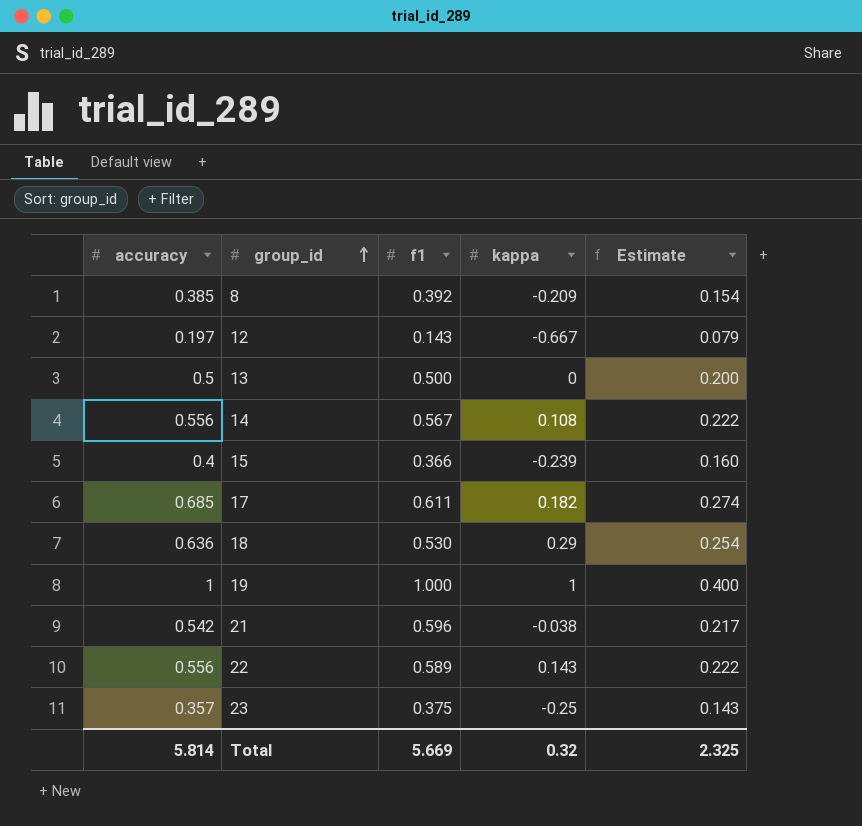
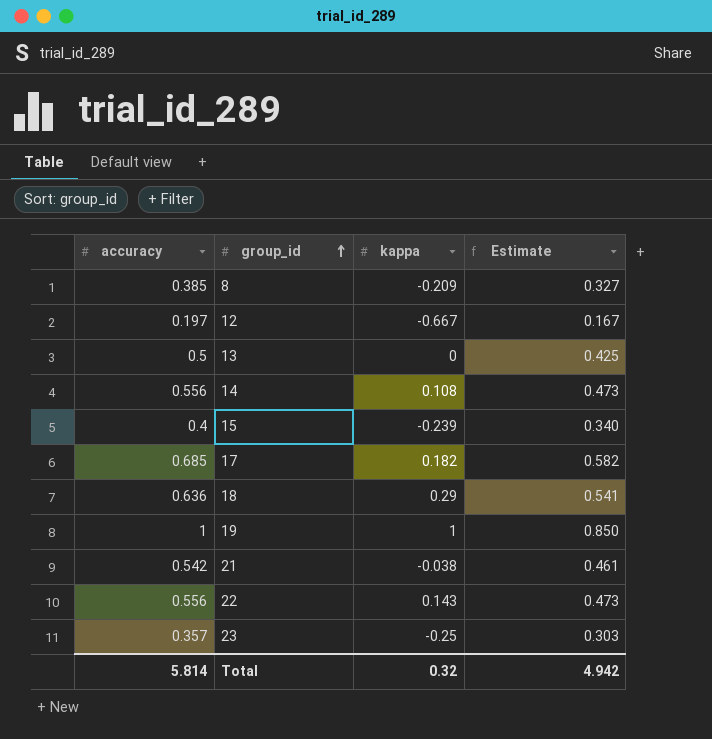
column f1 | position: 3 -> none
column Estimate | formula: [accuracy] * 0.4 -> [accuracy] * 0.85
Total | Estimate: 2.325 -> 4.942

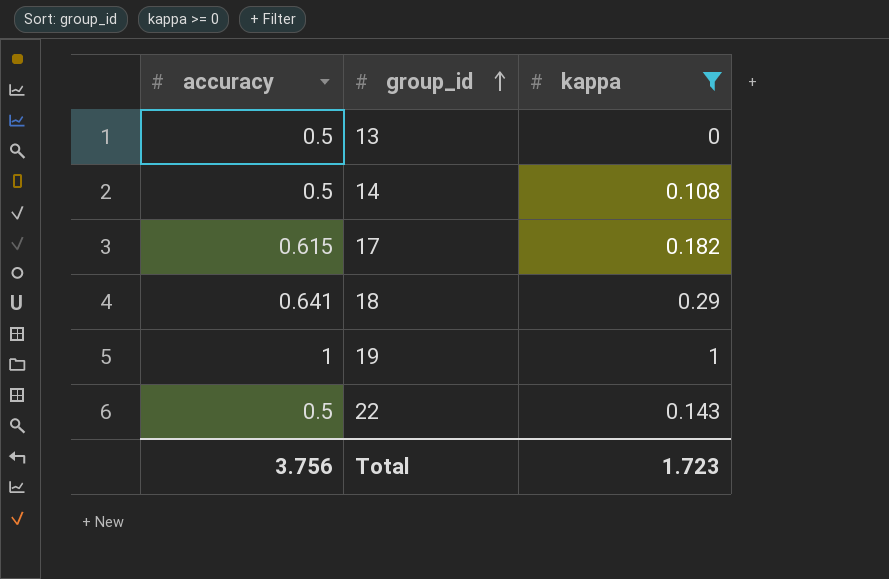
filter: none -> kappa >= 0
column Estimate | formula: [accuracy] * 0.85 -> none
14 | accuracy: 0.556 -> 0.5
17 | accuracy: 0.685 -> 0.615
18 | accuracy: 0.636 -> 0.641
22 | accuracy: 0.556 -> 0.5
Total | accuracy: 5.814 -> 3.756
Total | kappa: 0.32 -> 1.723

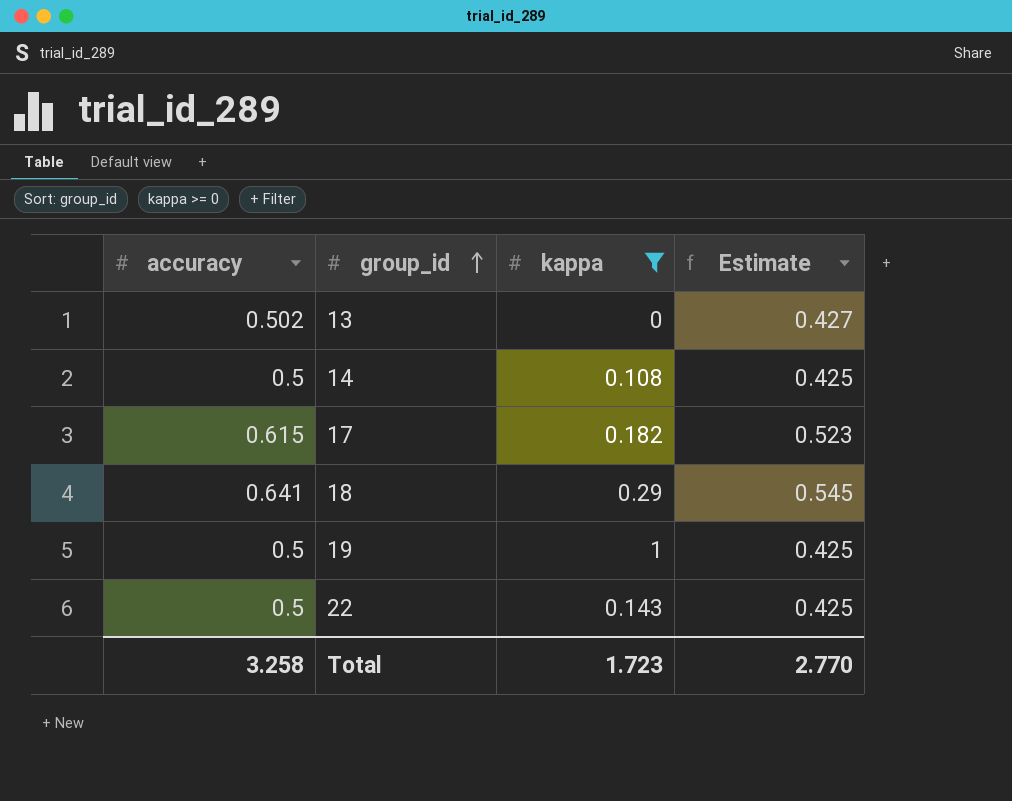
column Estimate | formula: none -> [accuracy] * 0.85
13 | accuracy: 0.5 -> 0.502
19 | accuracy: 1 -> 0.5
Total | accuracy: 3.756 -> 3.258

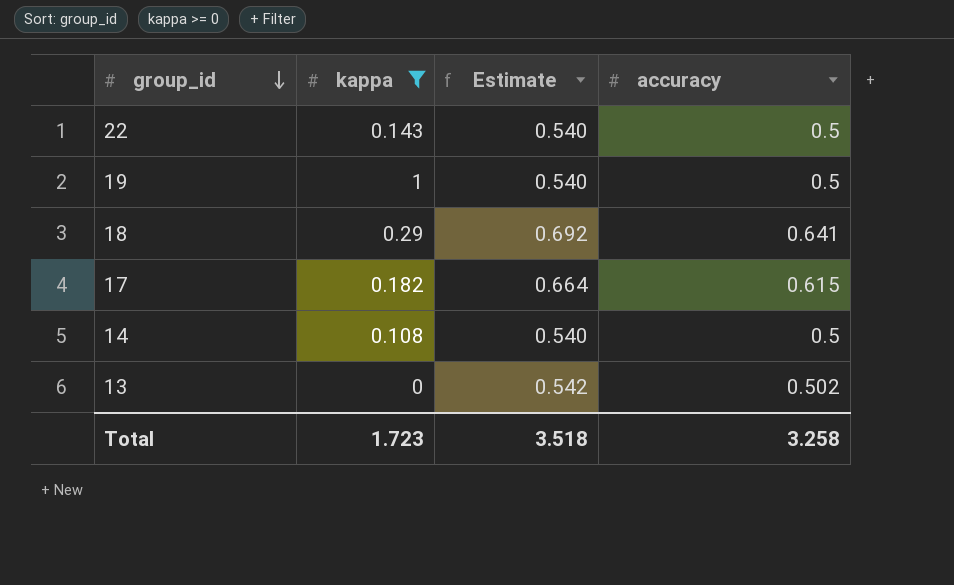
row order: group_id ascending -> group_id descending
column Estimate | formula: [accuracy] * 0.85 -> [accuracy] * 1.08
column accuracy | position: 1 -> 4
Total | Estimate: 2.770 -> 3.518

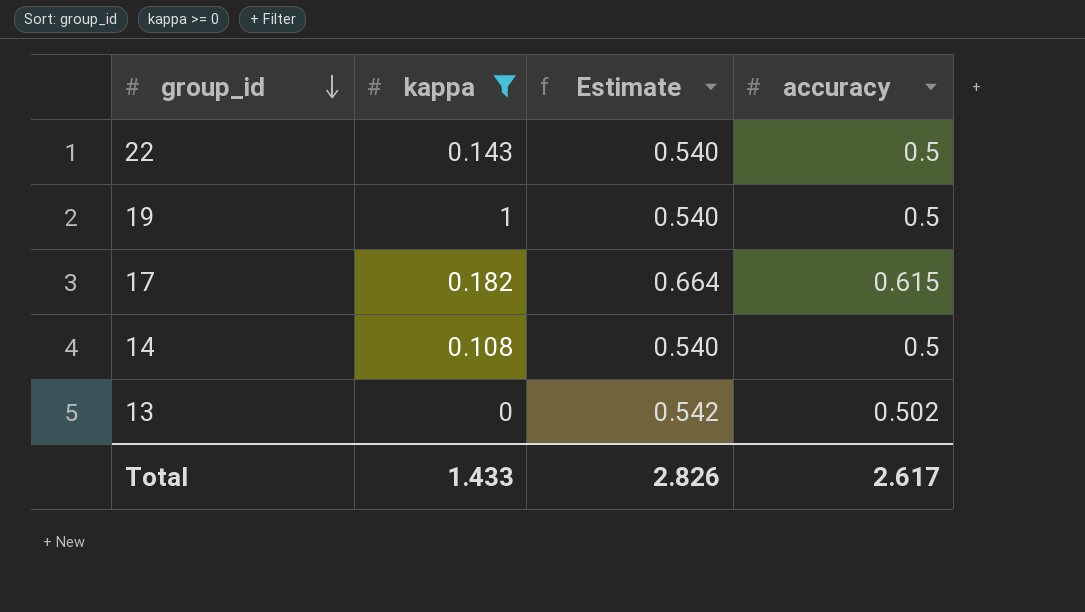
row 18: 0.29 | 0.692 | 0.641 -> none
Total | kappa: 1.723 -> 1.433
Total | Estimate: 3.518 -> 2.826
Total | accuracy: 3.258 -> 2.617

